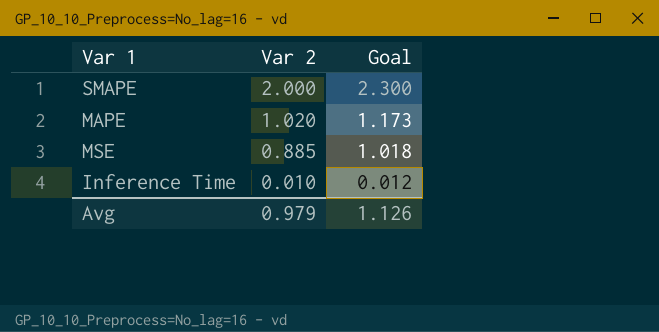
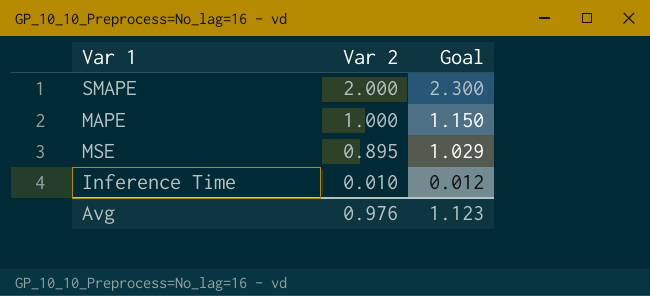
MAPE | Var 2: 1.020 -> 1.000
MAPE | Goal: 1.173 -> 1.150
MSE | Var 2: 0.885 -> 0.895
MSE | Goal: 1.018 -> 1.029
Avg | Var 2: 0.979 -> 0.976
Avg | Goal: 1.126 -> 1.123

